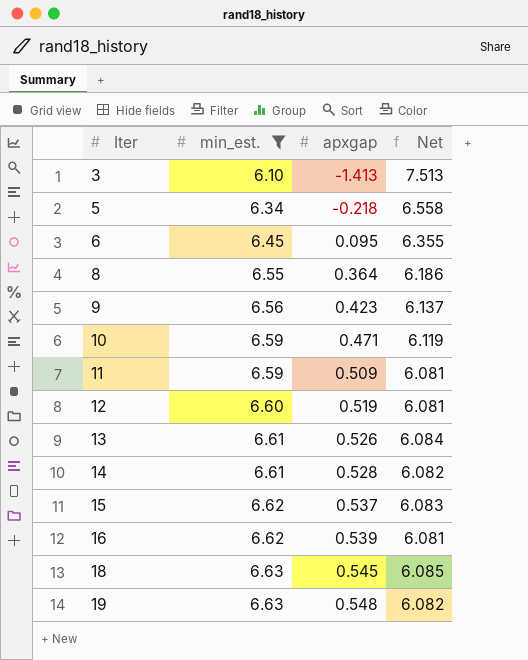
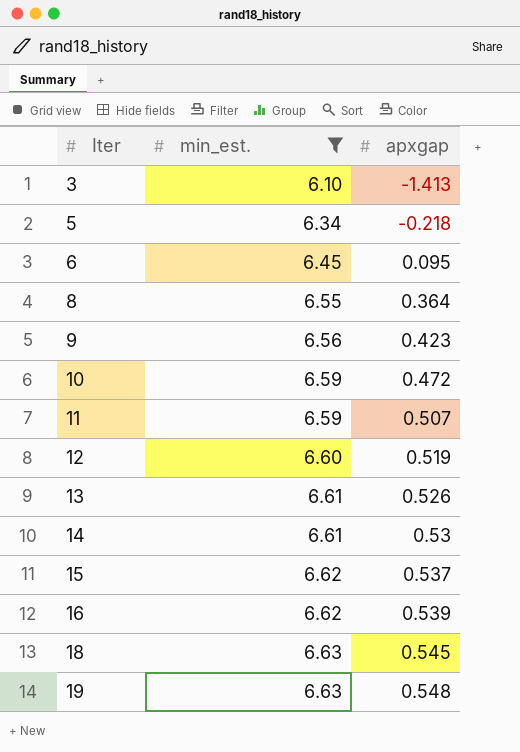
column Net | formula: [min_est.] - [apxgap] -> none
10 | apxgap: 0.471 -> 0.472
11 | apxgap: 0.509 -> 0.507
14 | apxgap: 0.528 -> 0.53

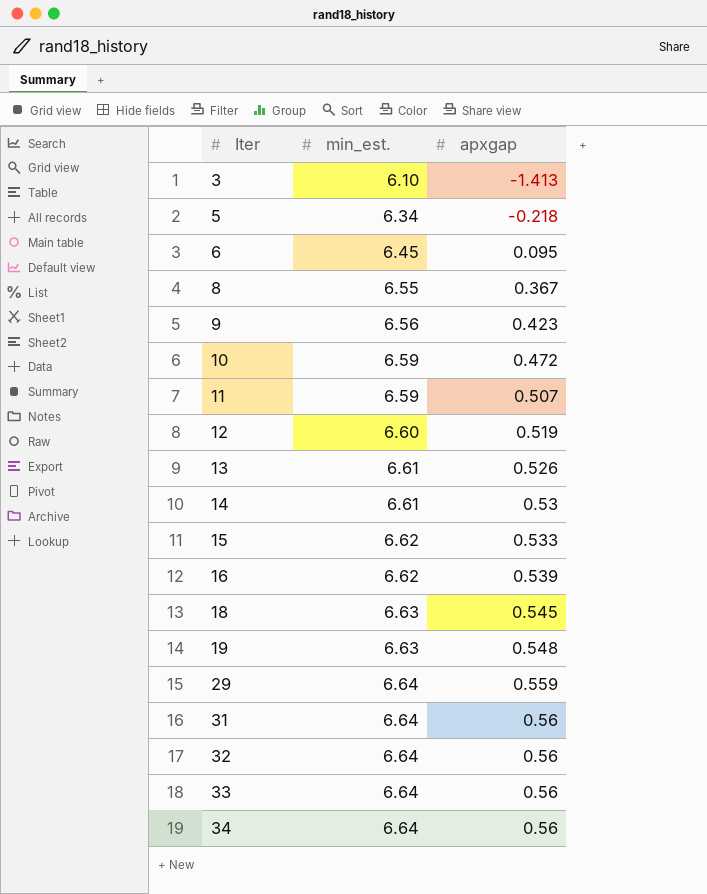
filter: min_est. != 6.64 -> none
8 | apxgap: 0.364 -> 0.367
15 | apxgap: 0.537 -> 0.533

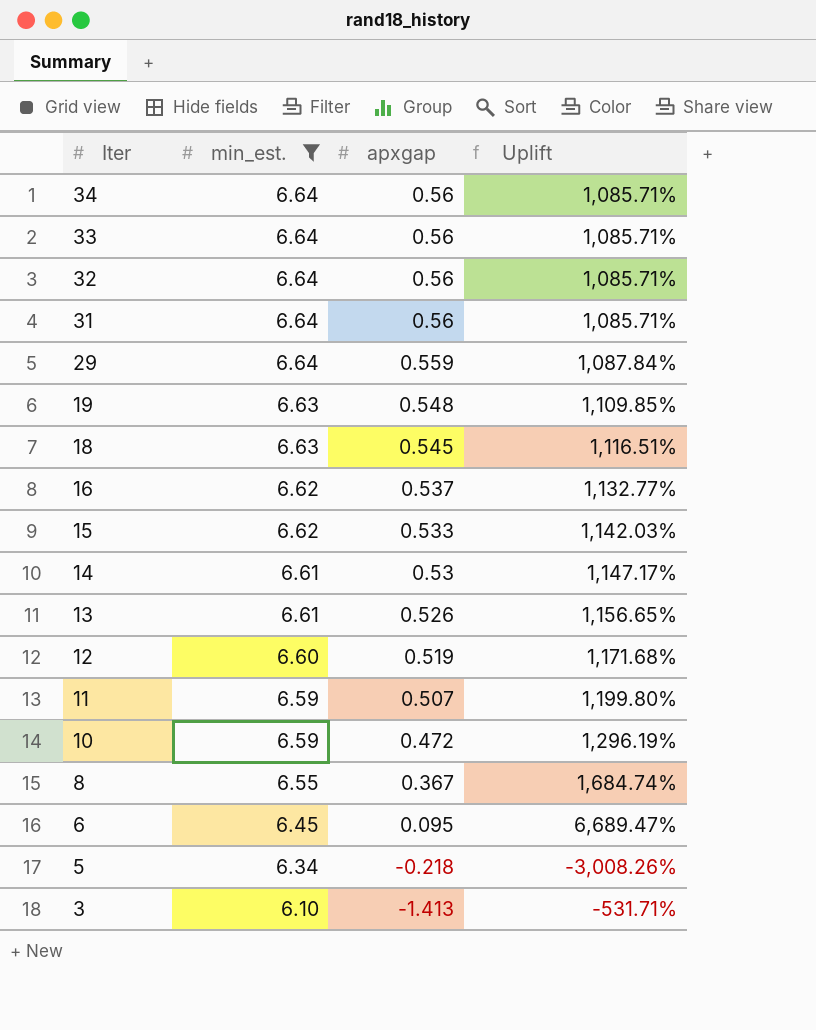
filter: none -> min_est. != 6.56
row order: Iter ascending -> Iter descending
column Uplift | formula: none -> ([min_est.] - [apxgap]) / [apxgap]
16 | apxgap: 0.539 -> 0.537

